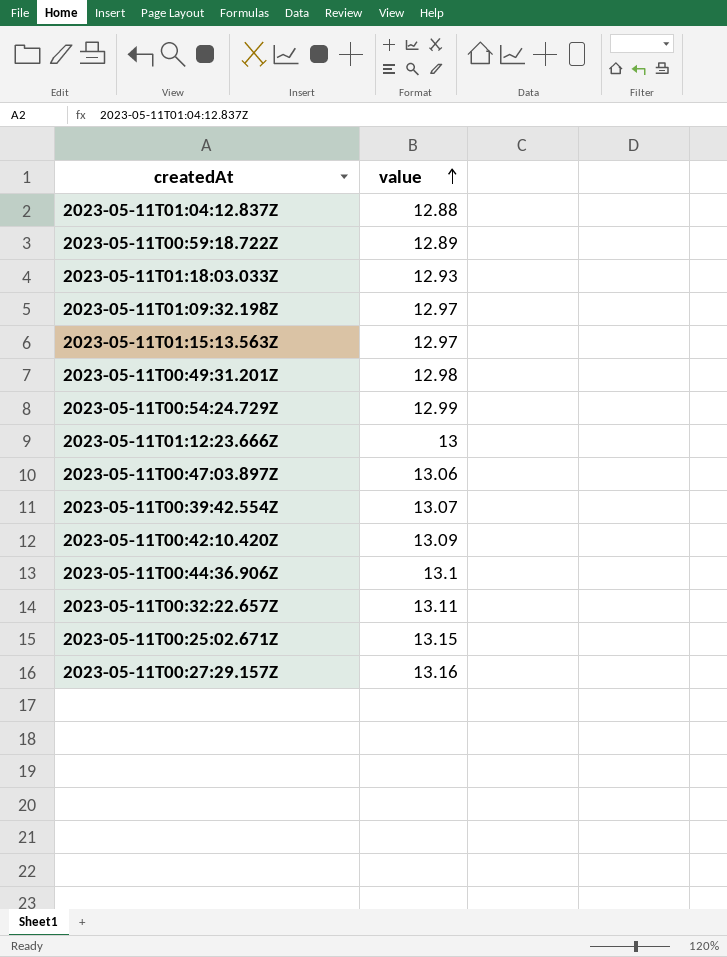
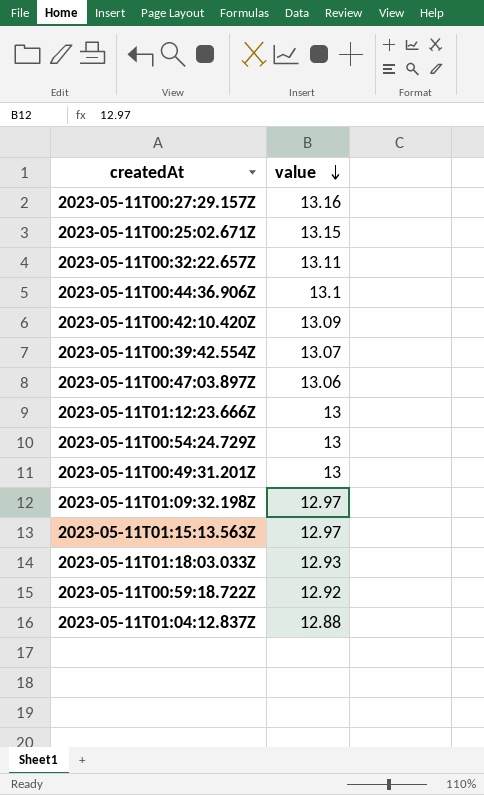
row order: value ascending -> value descending
2023-05-11T00:54:24.729Z | value: 12.99 -> 13
2023-05-11T00:49:31.201Z | value: 12.98 -> 13
2023-05-11T00:59:18.722Z | value: 12.89 -> 12.92

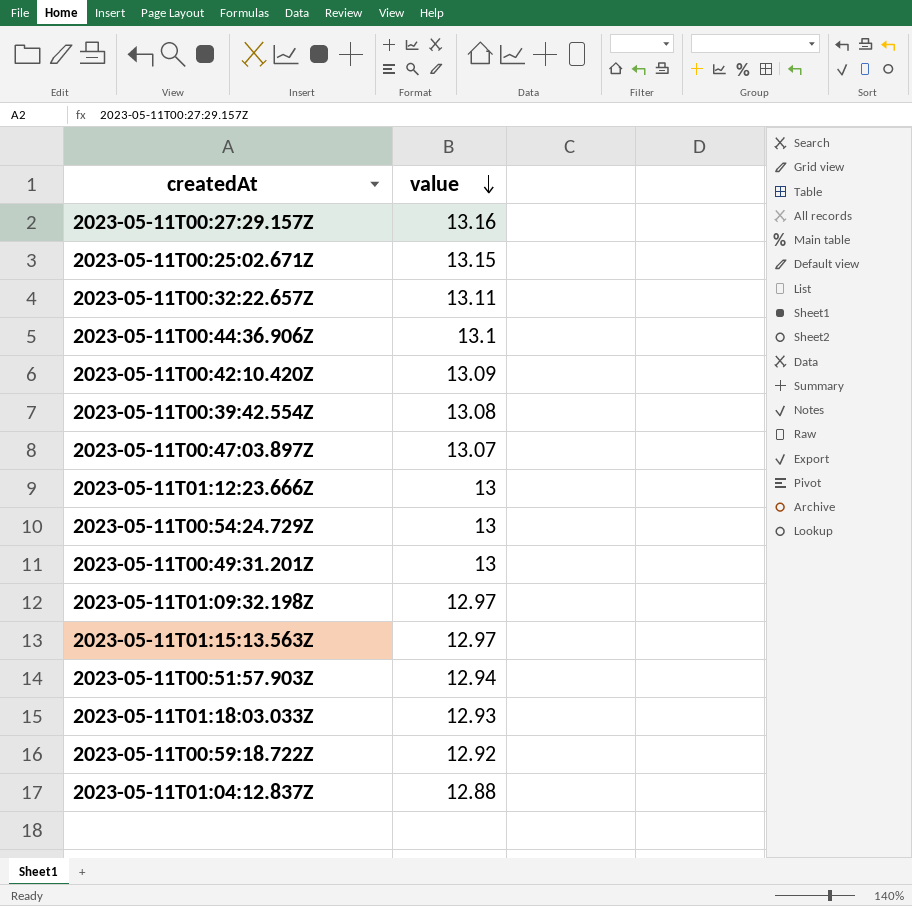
2023-05-11T00:39:42.554Z | value: 13.07 -> 13.08
2023-05-11T00:47:03.897Z | value: 13.06 -> 13.07
row 2023-05-11T00:51:57.903Z: none -> 12.94

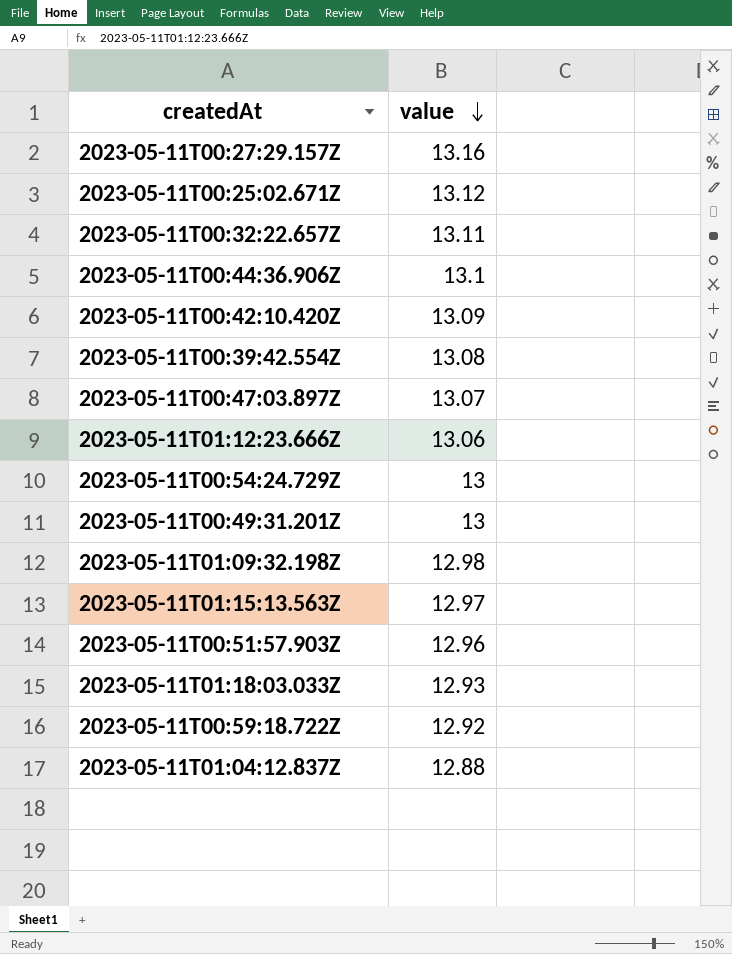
2023-05-11T00:25:02.671Z | value: 13.15 -> 13.12
2023-05-11T01:12:23.666Z | value: 13 -> 13.06
2023-05-11T01:09:32.198Z | value: 12.97 -> 12.98
2023-05-11T00:51:57.903Z | value: 12.94 -> 12.96

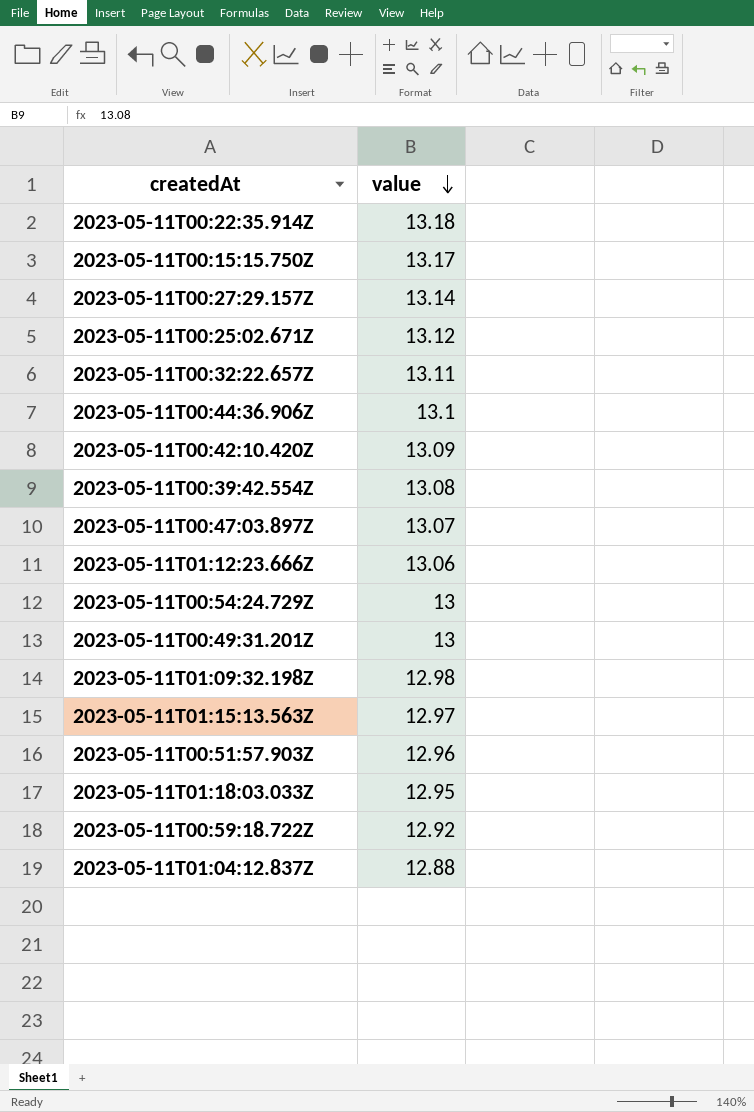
row 2023-05-11T00:22:35.914Z: none -> 13.18
row 2023-05-11T00:15:15.750Z: none -> 13.17
2023-05-11T00:27:29.157Z | value: 13.16 -> 13.14
2023-05-11T01:18:03.033Z | value: 12.93 -> 12.95

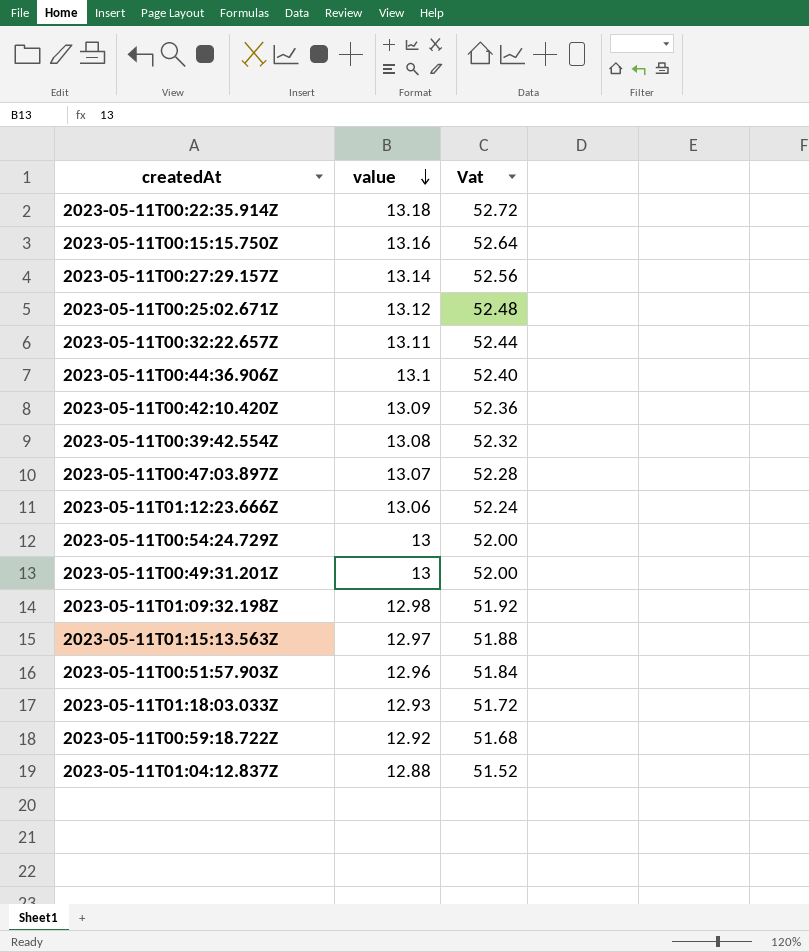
column Vat | formula: none -> [value] * 4
2023-05-11T00:15:15.750Z | value: 13.17 -> 13.16
2023-05-11T01:18:03.033Z | value: 12.95 -> 12.93

